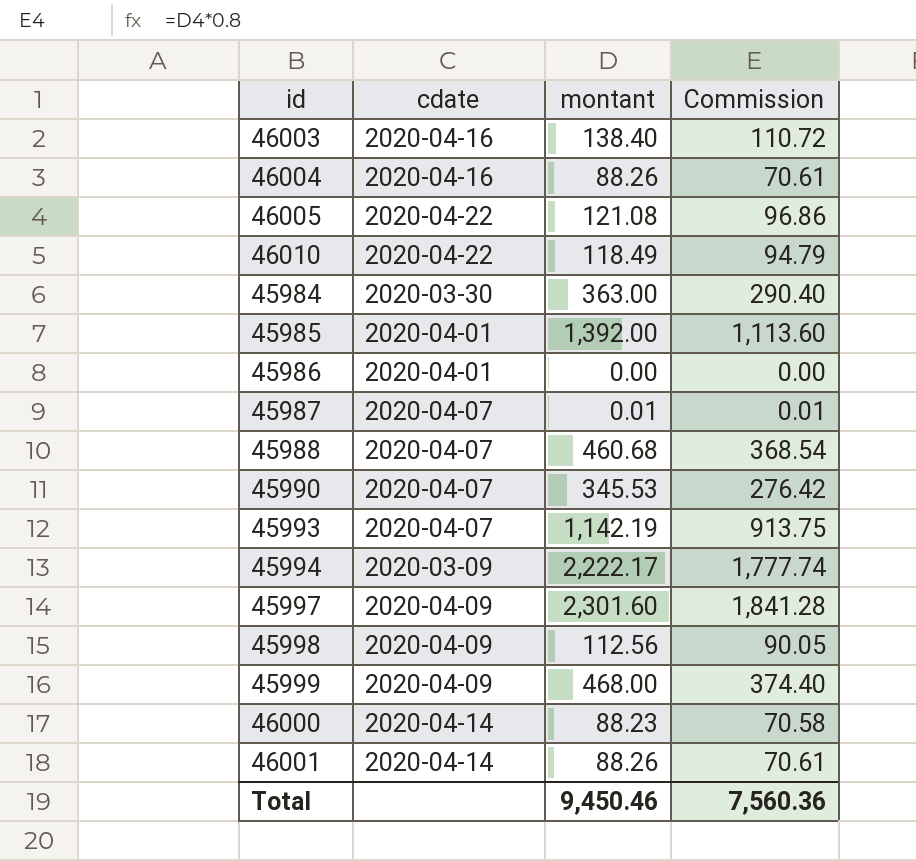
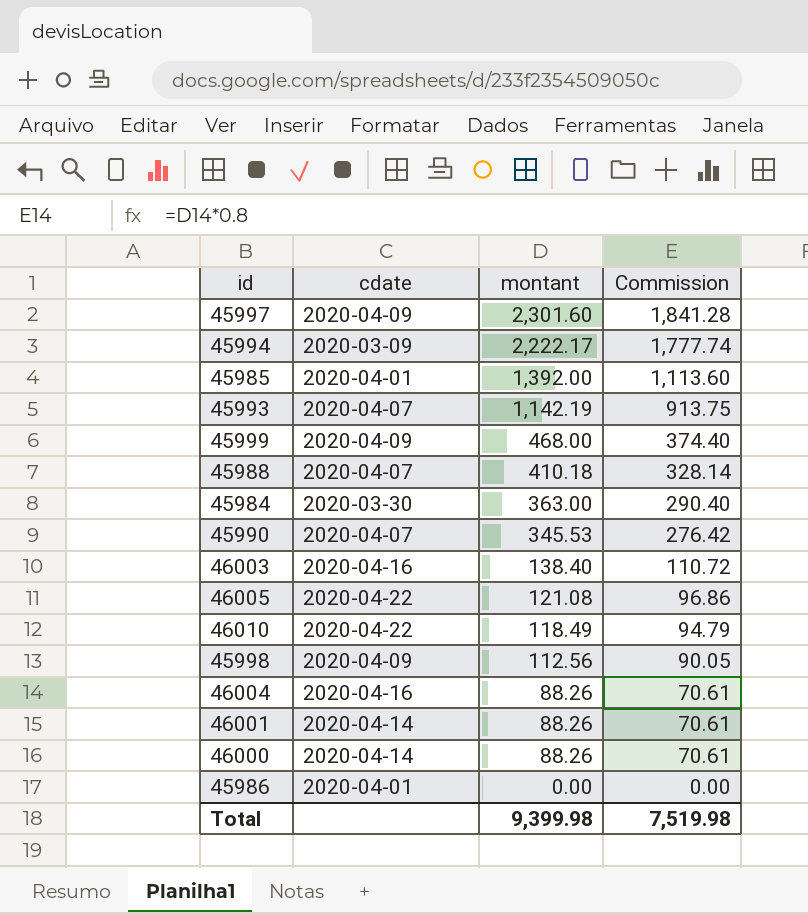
row order: none -> montant descending
row 45987: 2020-04-07 | 0.01 | 0.01 -> none
45988 | montant: 460.68 -> 410.18
45988 | Commission: 368.54 -> 328.14
46000 | montant: 88.23 -> 88.26
46000 | Commission: 70.58 -> 70.61
Total | montant: 9,450.46 -> 9,399.98
Total | Commission: 7,560.36 -> 7,519.98

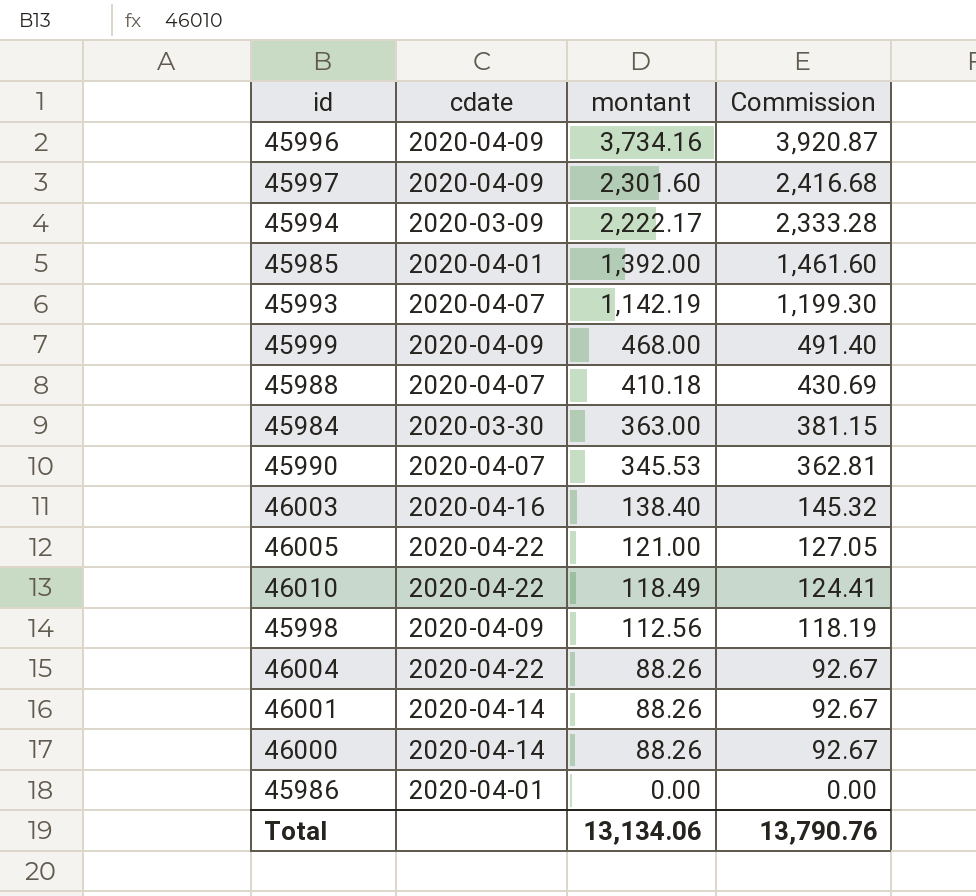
column Commission | formula: [montant] * 0.8 -> [montant] * 1.05
row 45996: none -> 2020-04-09 | 3,734.16 | 3,920.87
46005 | montant: 121.08 -> 121.00
46004 | cdate: 2020-04-16 -> 2020-04-22
Total | montant: 9,399.98 -> 13,134.06
Total | Commission: 7,519.98 -> 13,790.76

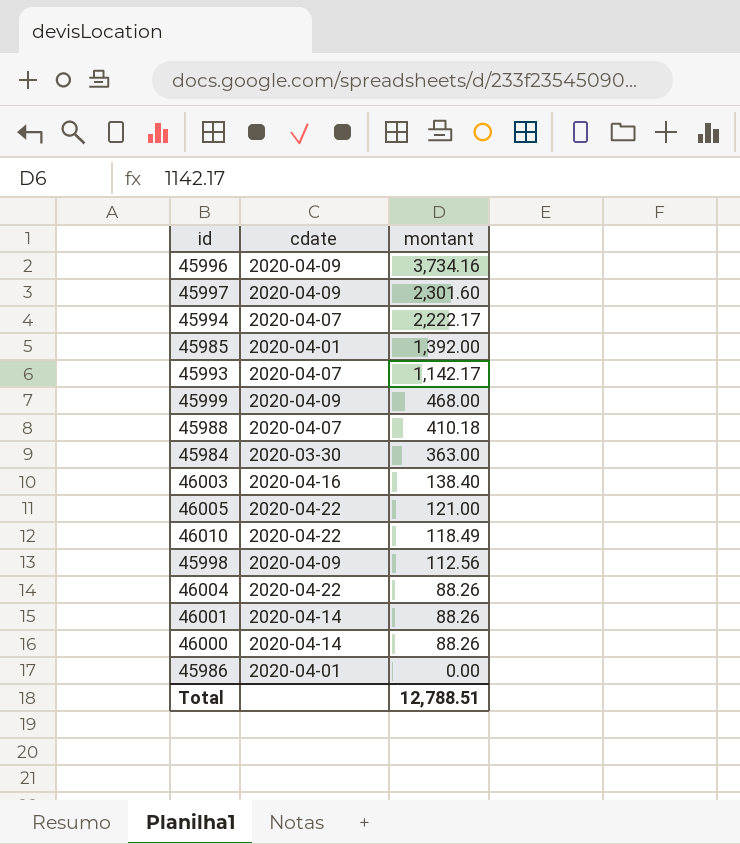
column Commission | formula: [montant] * 1.05 -> none
row 45990: 2020-04-07 | 345.53 | 362.81 -> none
45994 | cdate: 2020-03-09 -> 2020-04-07
45993 | montant: 1,142.19 -> 1,142.17
Total | montant: 13,134.06 -> 12,788.51

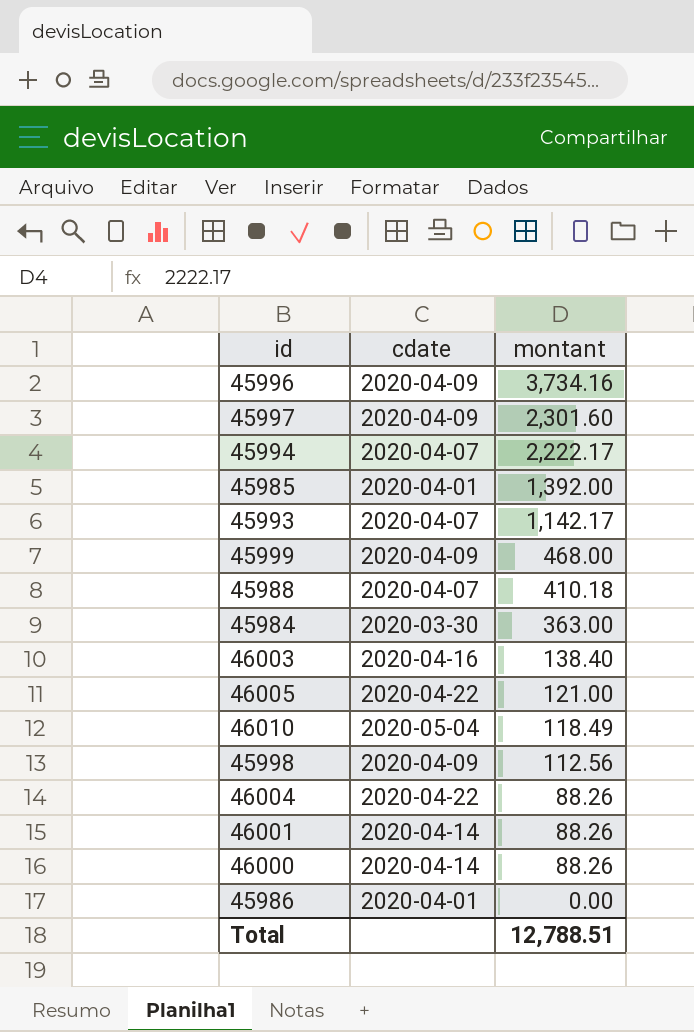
46010 | cdate: 2020-04-22 -> 2020-05-04

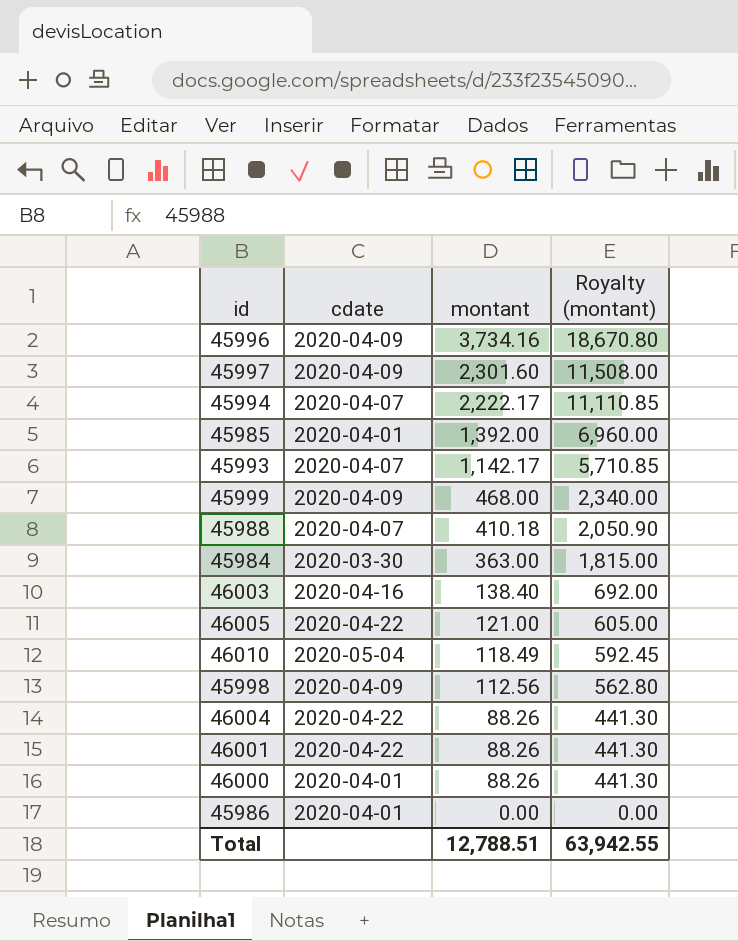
column Royalty (montant) | formula: none -> [montant] * 5
46001 | cdate: 2020-04-14 -> 2020-04-22
46000 | cdate: 2020-04-14 -> 2020-04-01

